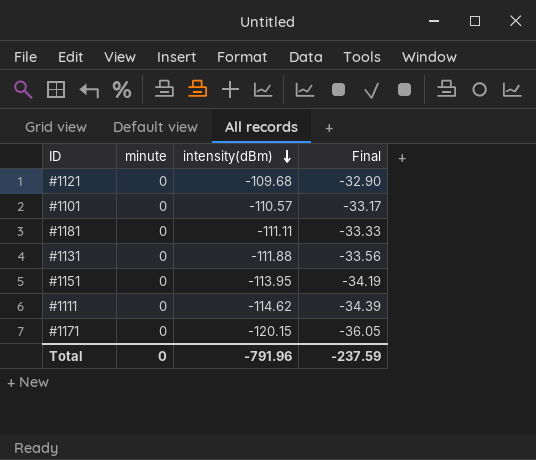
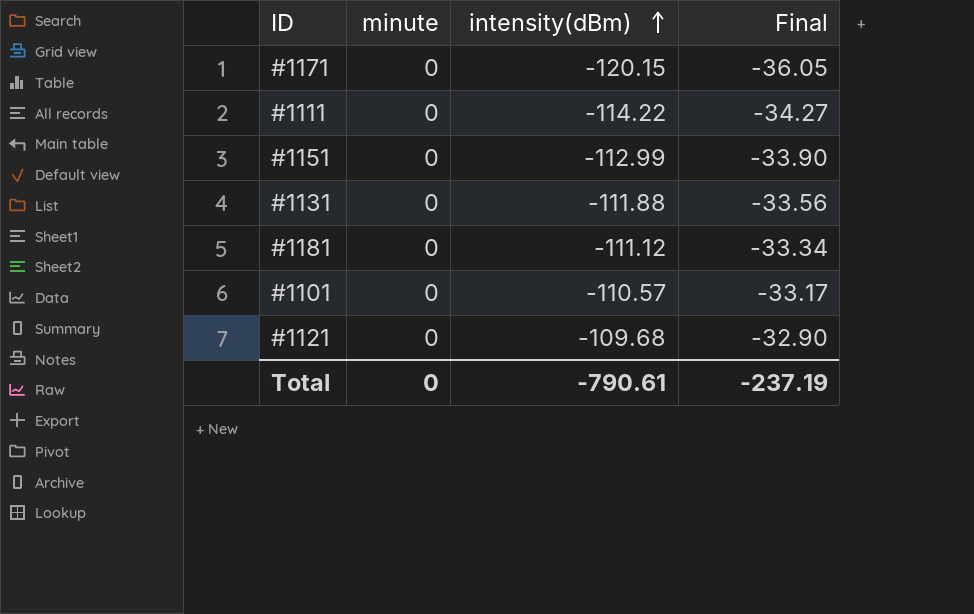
row order: intensity(dBm) descending -> intensity(dBm) ascending
#1111 | intensity(dBm): -114.62 -> -114.22
#1111 | Final: -34.39 -> -34.27
#1151 | intensity(dBm): -113.95 -> -112.99
#1151 | Final: -34.19 -> -33.90
#1181 | intensity(dBm): -111.11 -> -111.12
#1181 | Final: -33.33 -> -33.34
Total | intensity(dBm): -791.96 -> -790.61
Total | Final: -237.59 -> -237.19

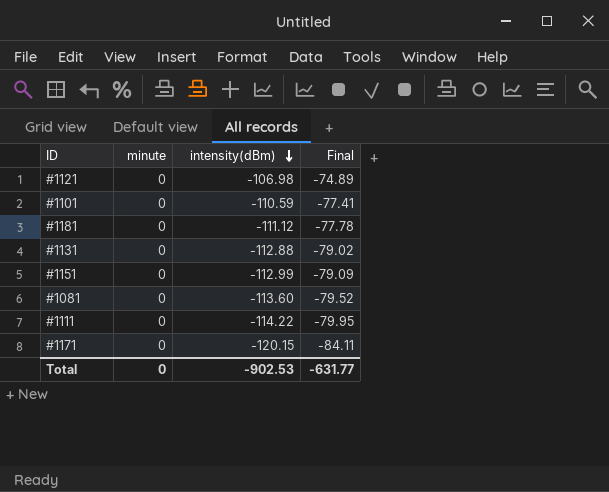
row order: intensity(dBm) ascending -> intensity(dBm) descending
column Final | formula: [intensity(dBm)] * 0.3 -> [intensity(dBm)] * 0.7
#1121 | intensity(dBm): -109.68 -> -106.98
#1101 | intensity(dBm): -110.57 -> -110.59
#1131 | intensity(dBm): -111.88 -> -112.88
row #1081: none -> 0 | -113.60 | -79.52
Total | intensity(dBm): -790.61 -> -902.53
Total | Final: -237.19 -> -631.77

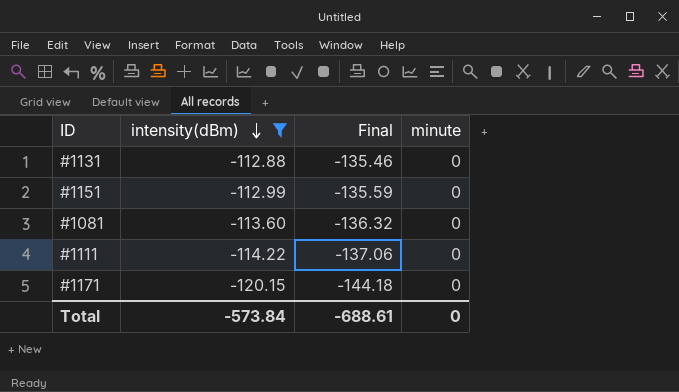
filter: none -> intensity(dBm) <= -112.88
column Final | formula: [intensity(dBm)] * 0.7 -> [intensity(dBm)] * 1.2
column minute | position: 2 -> 4
Total | intensity(dBm): -902.53 -> -573.84
Total | Final: -631.77 -> -688.61

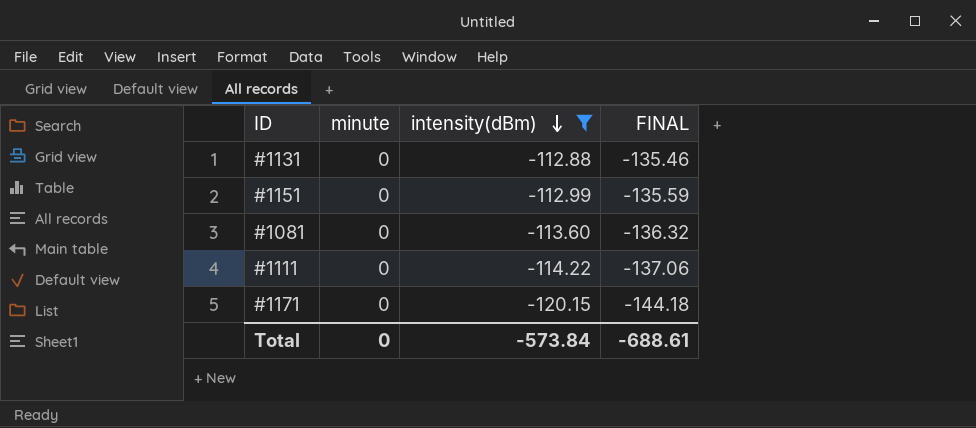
column minute | position: 4 -> 2
column name: Final -> FINAL

